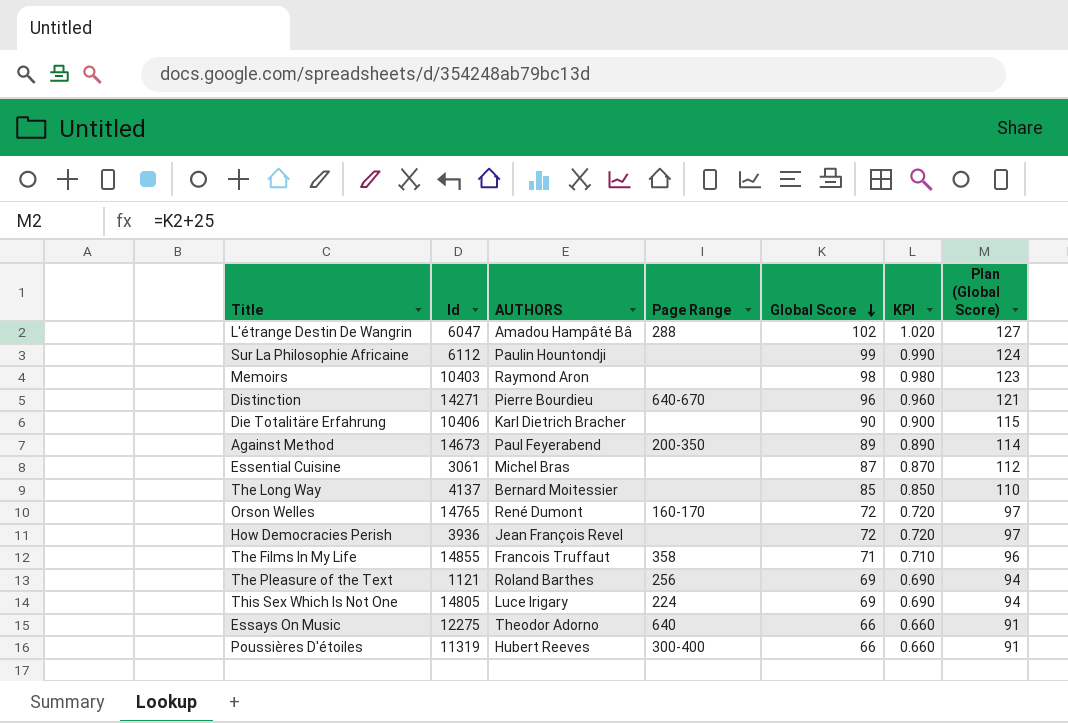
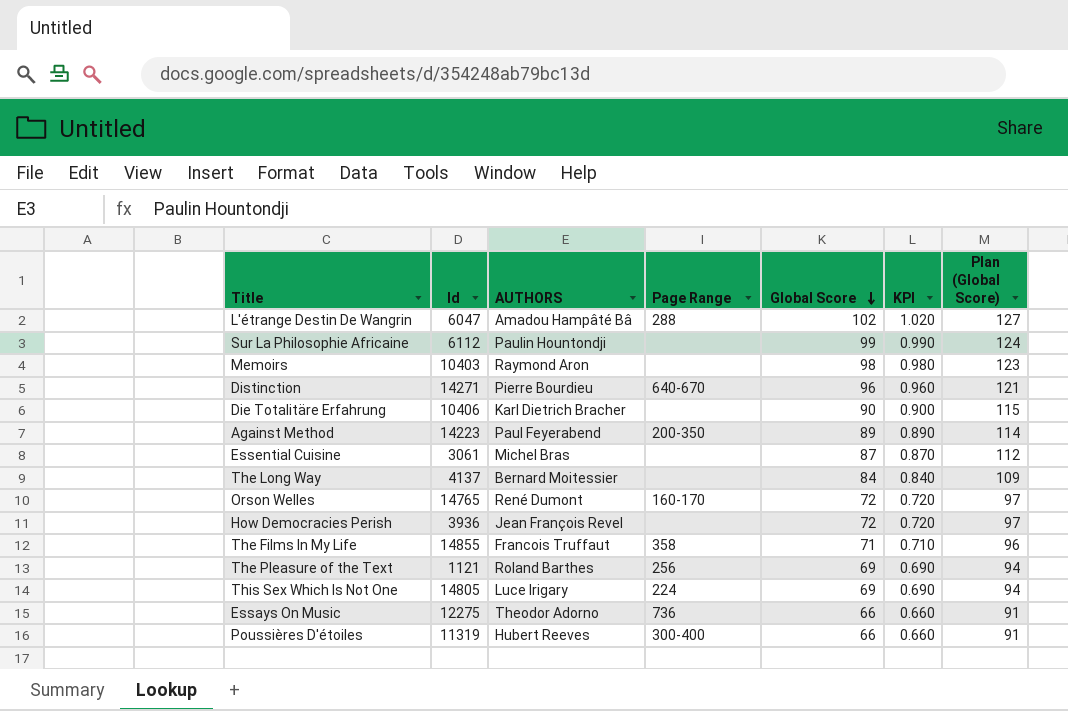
Against Method | Id: 14673 -> 14223
The Long Way | Global Score: 85 -> 84
The Long Way | KPI: 0.850 -> 0.840
The Long Way | Plan (Global Score): 110 -> 109
Essays On Music | Page Range: 640 -> 736

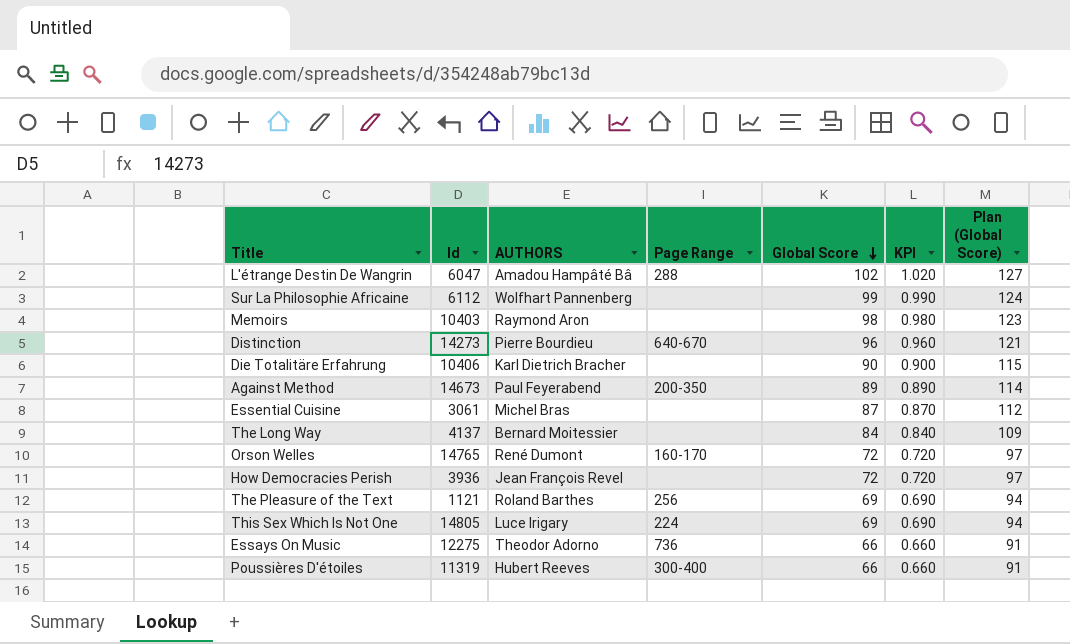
row The Films In My Life: 14855 | Francois Truffaut | 358 | 71 | 0.710 | 96 -> none
Sur La Philosophie Africaine | AUTHORS: Paulin Hountondji -> Wolfhart Pannenberg
Distinction | Id: 14271 -> 14273
Against Method | Id: 14223 -> 14673

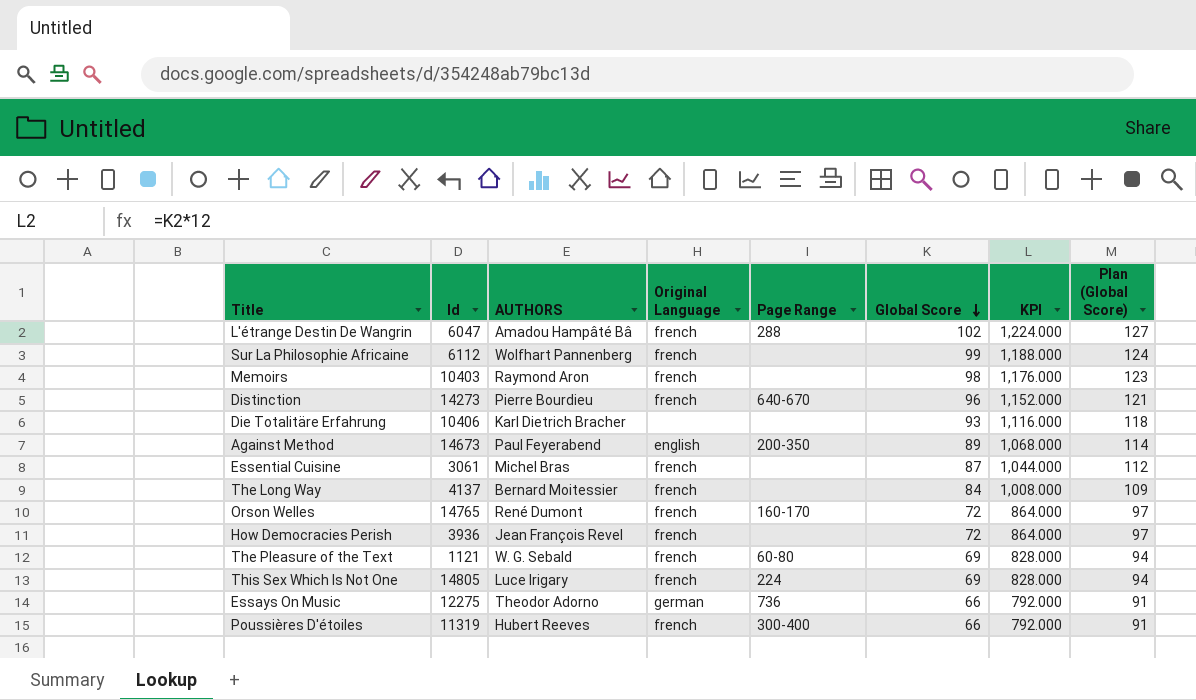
column Original Language | position: none -> 4
column KPI | formula: [Global Score] * 0.01 -> [Global Score] * 12
Die Totalitäre Erfahrung | Global Score: 90 -> 93
Die Totalitäre Erfahrung | Plan (Global Score): 115 -> 118
The Pleasure of the Text | AUTHORS: Roland Barthes -> W. G. Sebald
The Pleasure of the Text | Page Range: 256 -> 60-80

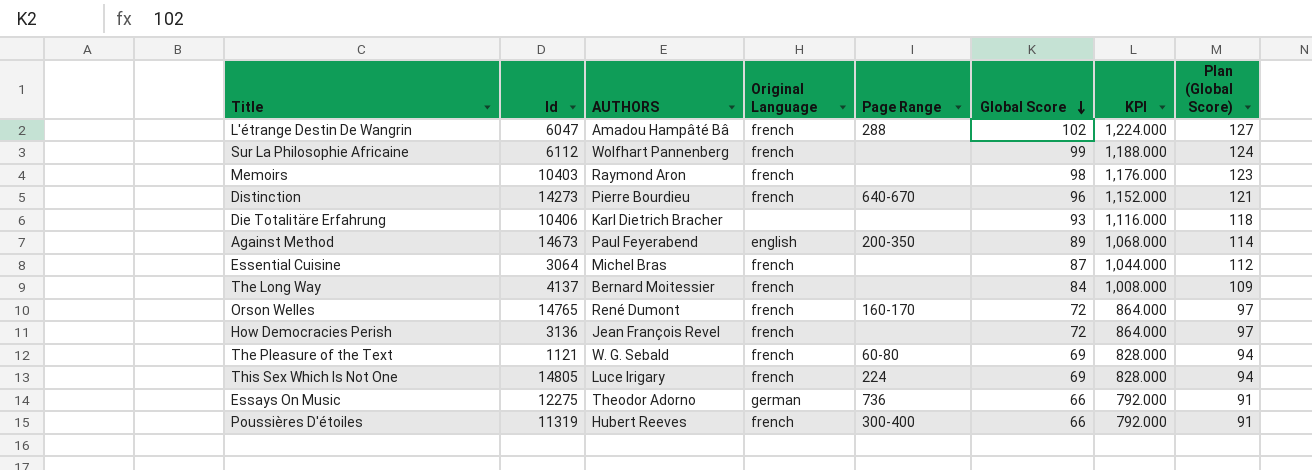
Essential Cuisine | Id: 3061 -> 3064
How Democracies Perish | Id: 3936 -> 3136

